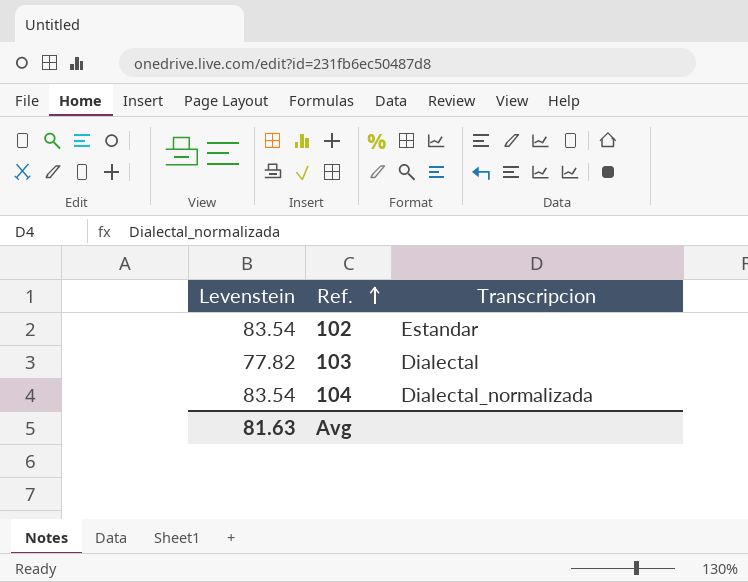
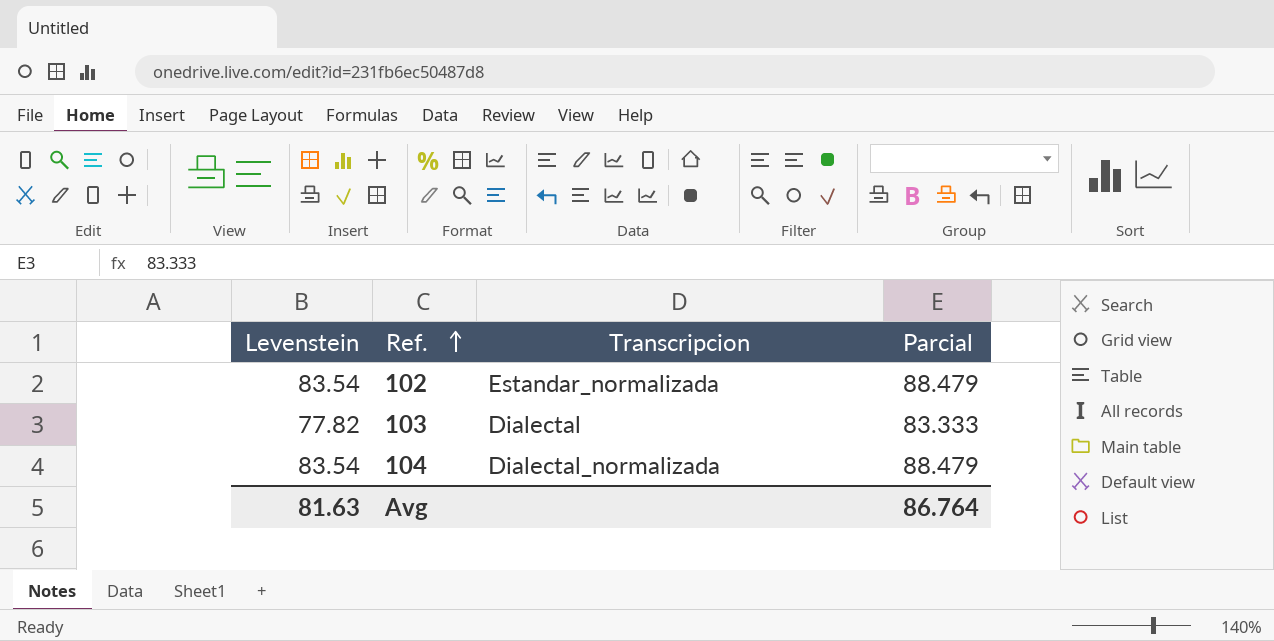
column Parcial | position: none -> 4
102 | Transcripcion: Estandar -> Estandar_normalizada

